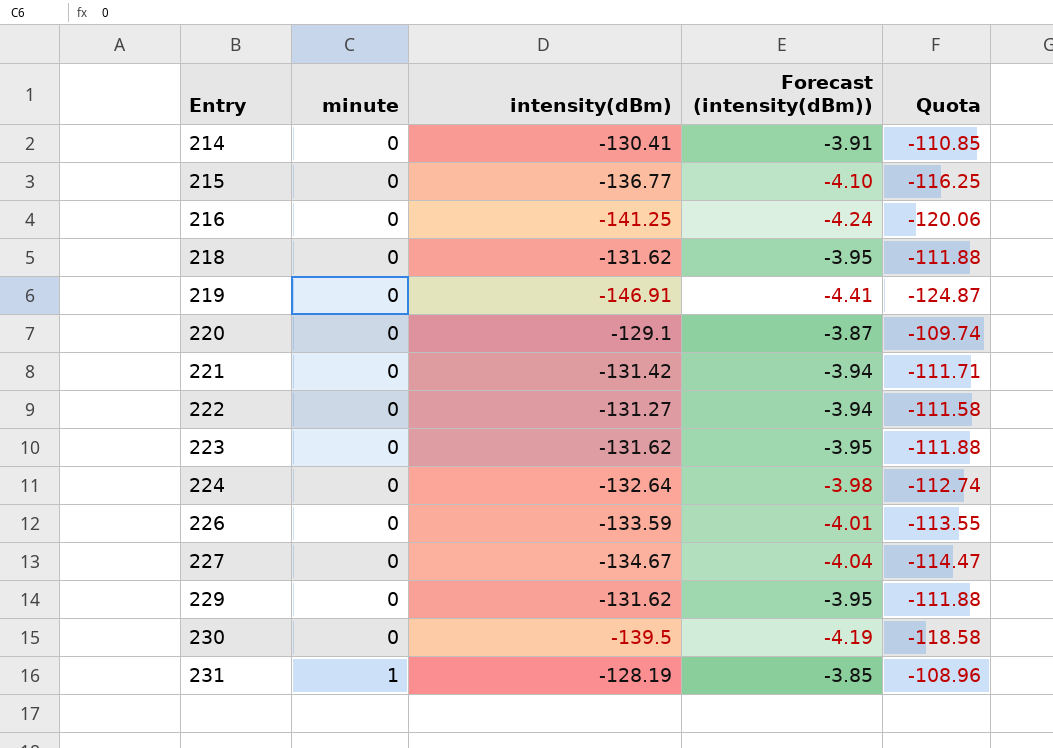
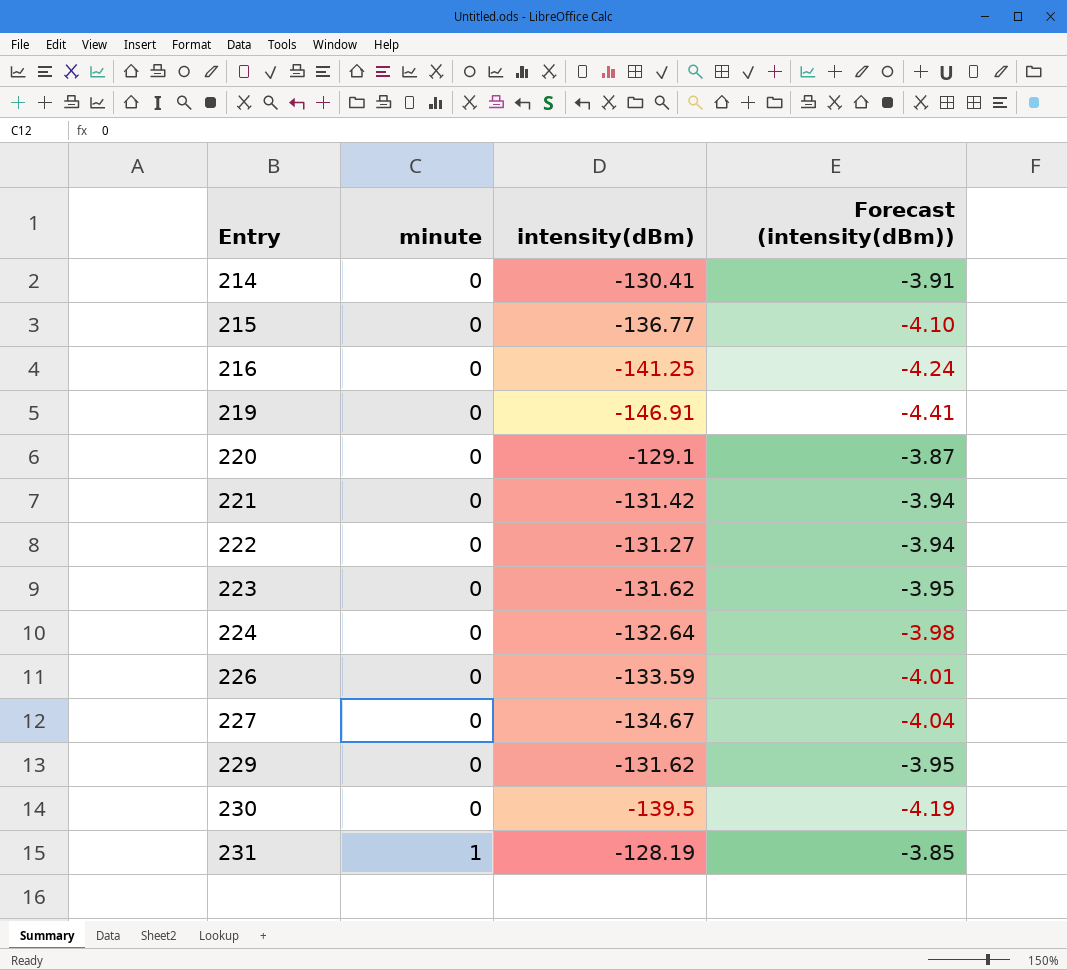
column Quota | formula: [intensity(dBm)] * 0.85 -> none
row 218: 0 | -131.62 | -3.95 | -111.88 -> none

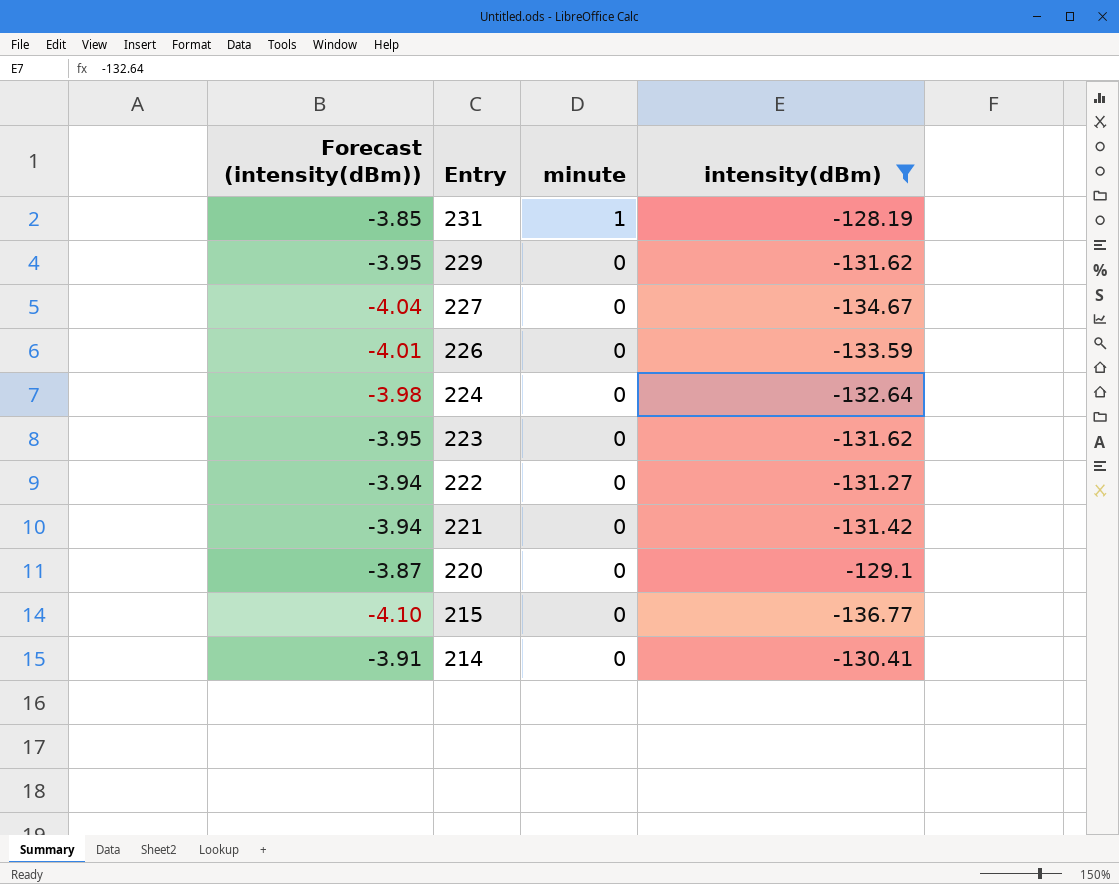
filter: none -> intensity(dBm) >= -136.77
row order: Entry ascending -> Entry descending
column Forecast (intensity(dBm)) | position: 4 -> 1

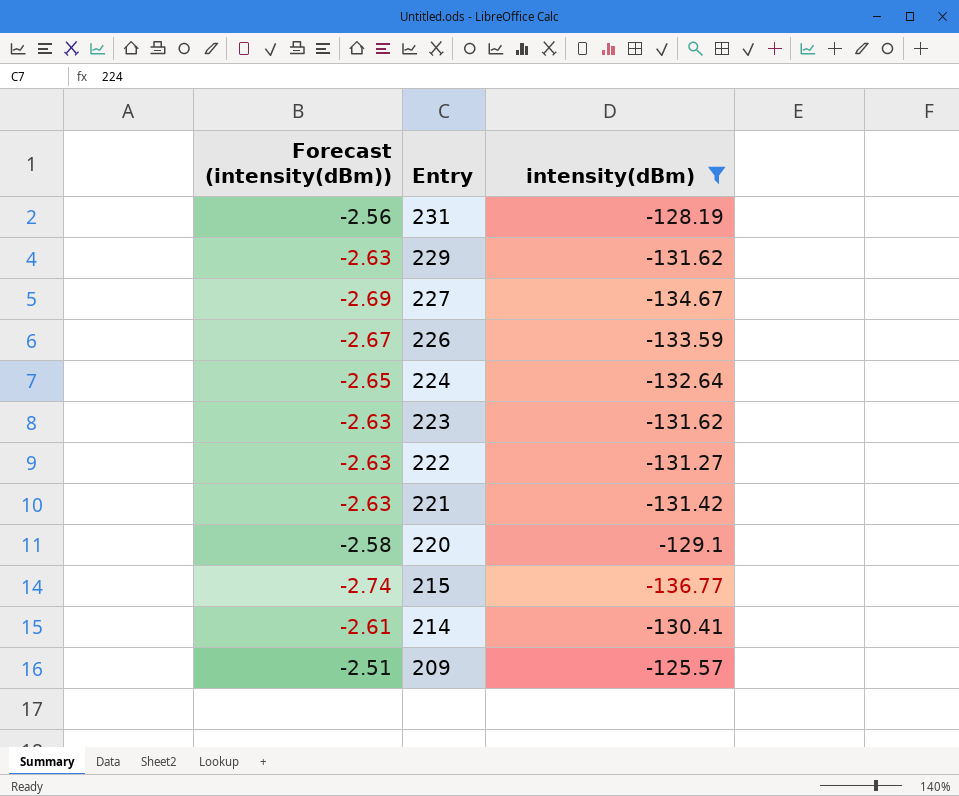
column minute | position: 3 -> none
column Forecast (intensity(dBm)) | formula: [intensity(dBm)] * 0.03 -> [intensity(dBm)] * 0.02
row 209: none -> -2.51 | -125.57

